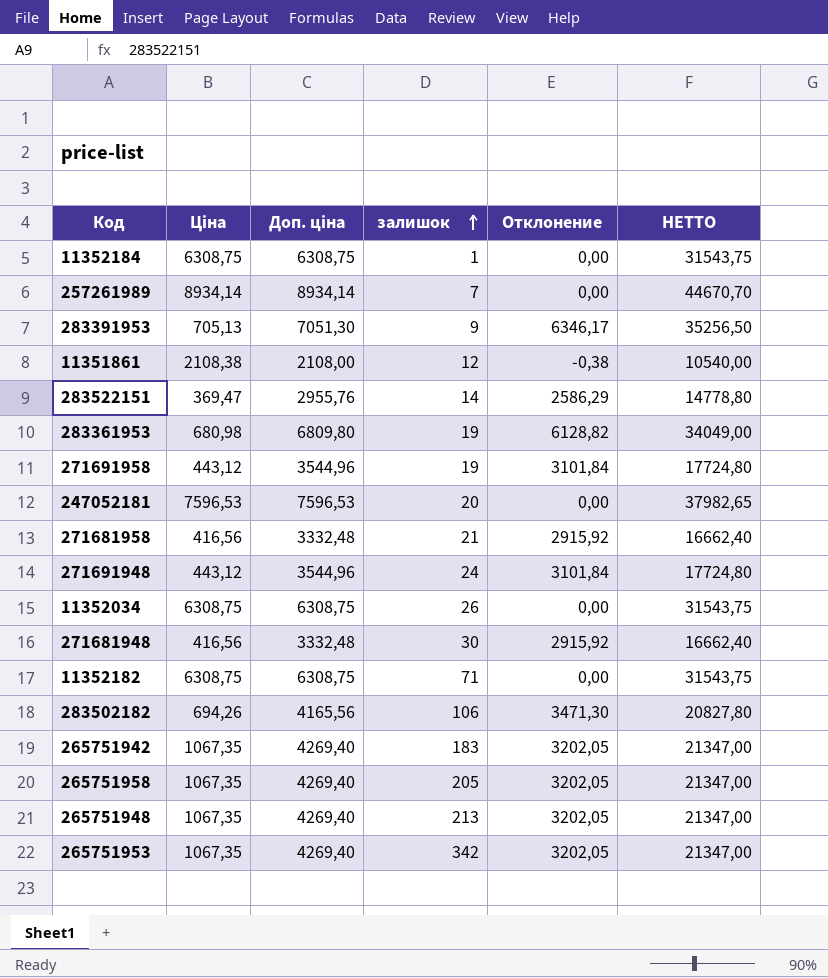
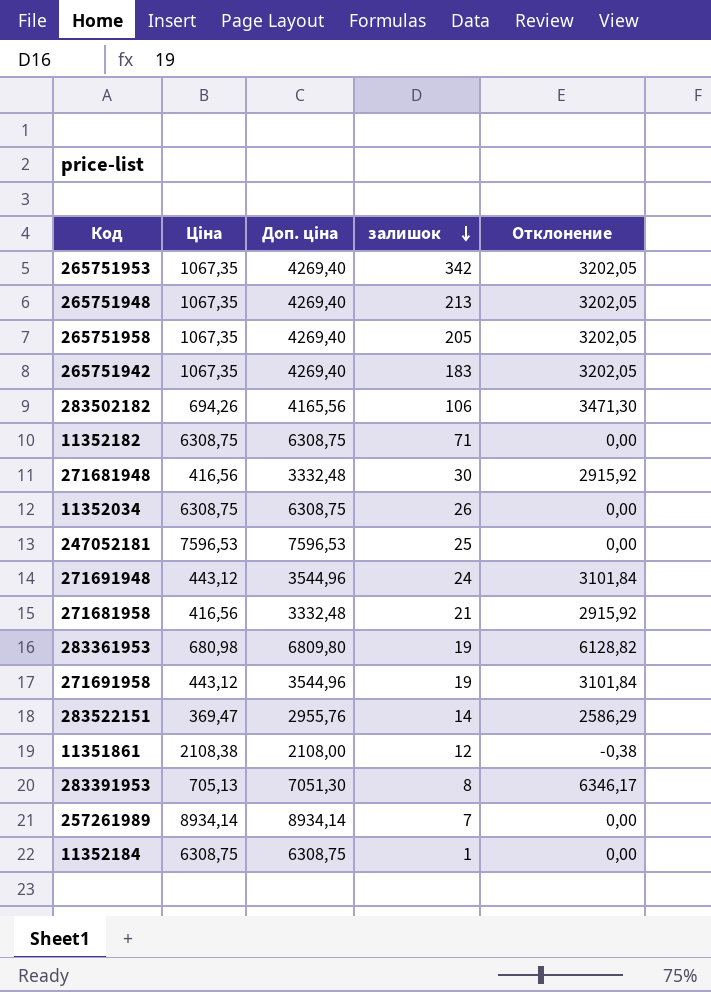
row order: залишок ascending -> залишок descending
column НЕТТО | formula: [Доп. ціна] * 5 -> none
247052181 | залишок: 20 -> 25
283391953 | залишок: 9 -> 8

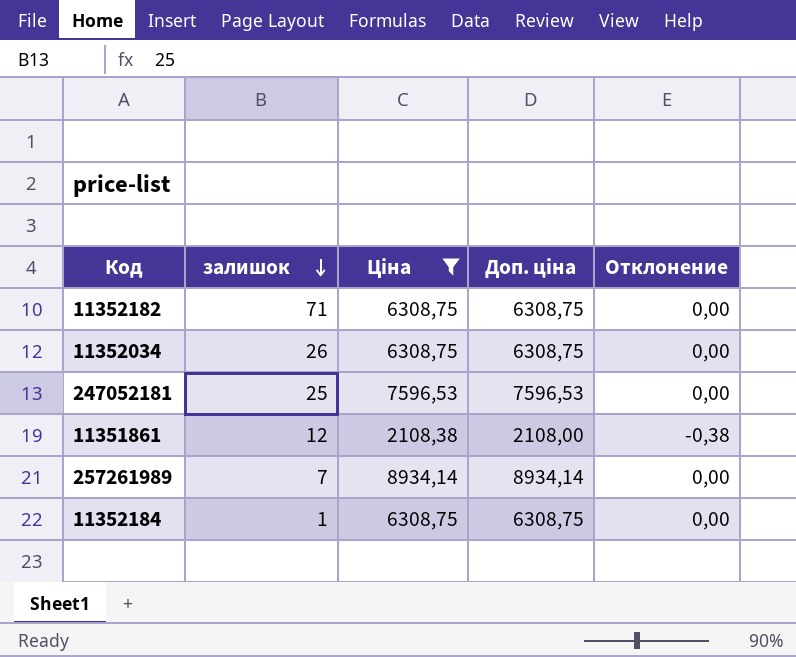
filter: none -> Ціна >= 2108,38
column залишок | position: 4 -> 2

